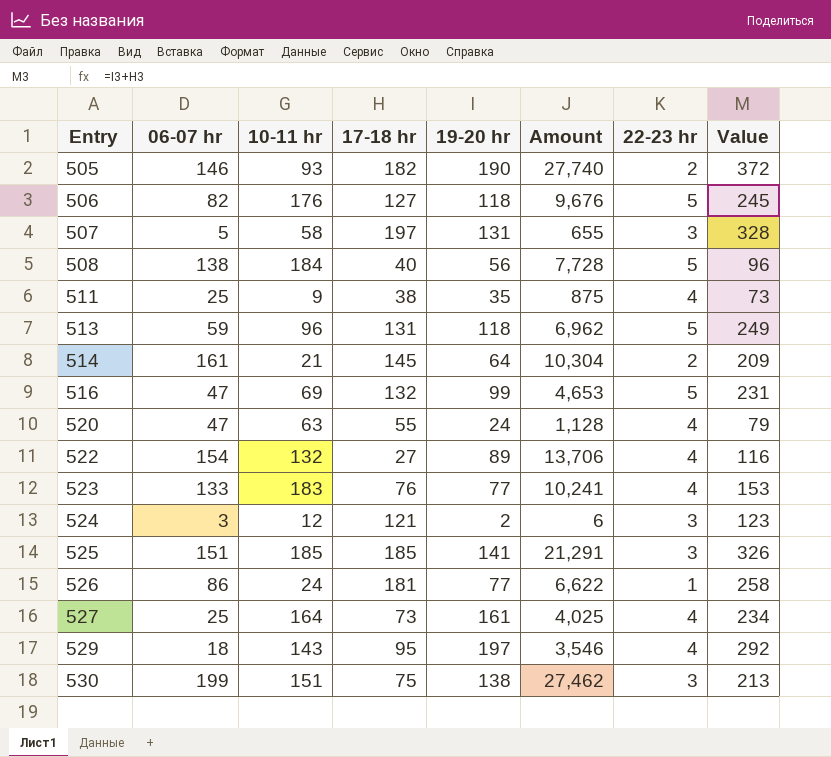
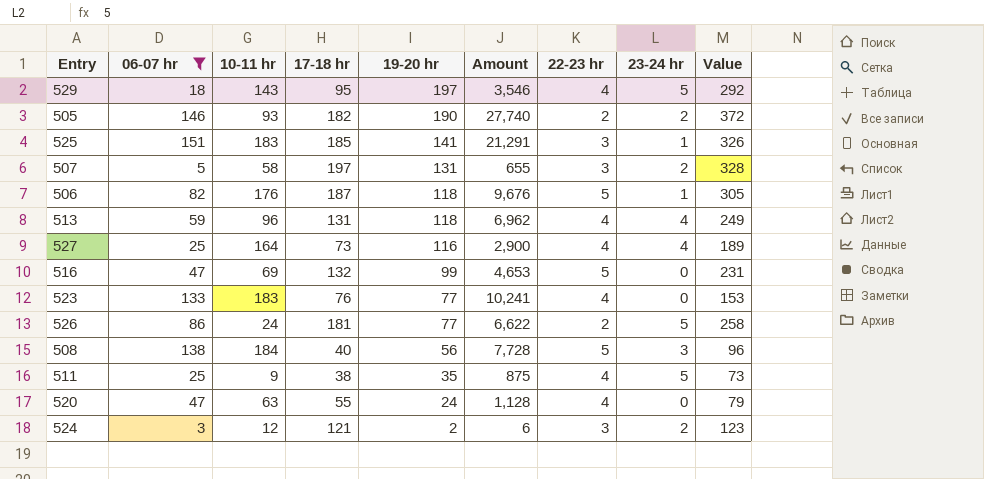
filter: none -> 06-07 hr <= 151
row order: Entry ascending -> 19-20 hr descending
column 23-24 hr | position: none -> 8
525 | 10-11 hr: 185 -> 183
506 | 17-18 hr: 127 -> 187
506 | Value: 245 -> 305
513 | 22-23 hr: 5 -> 4
527 | 19-20 hr: 161 -> 116
527 | Amount: 4,025 -> 2,900
527 | Value: 234 -> 189
526 | 22-23 hr: 1 -> 2

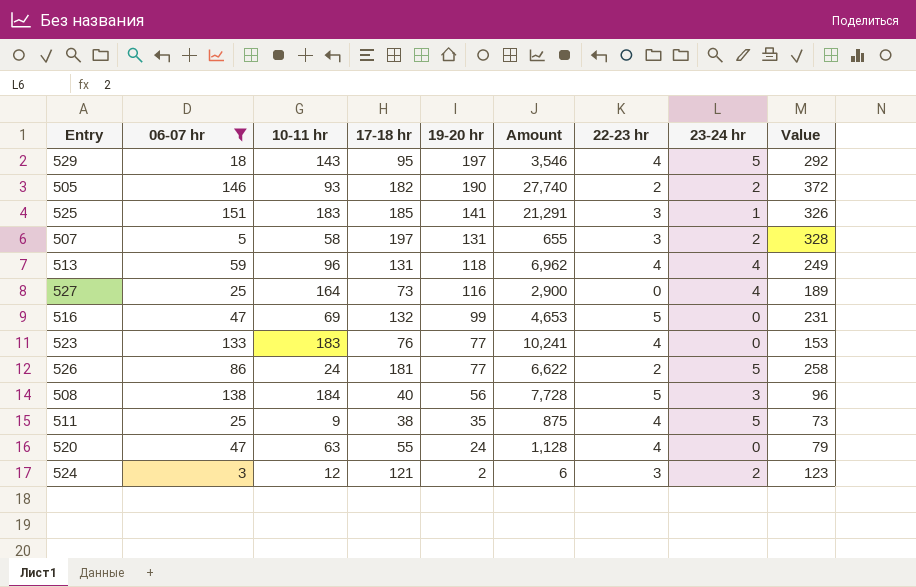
row 506: 82 | 176 | 187 | 118 | 9,676 | 5 | 1 | 305 -> none
527 | 22-23 hr: 4 -> 0

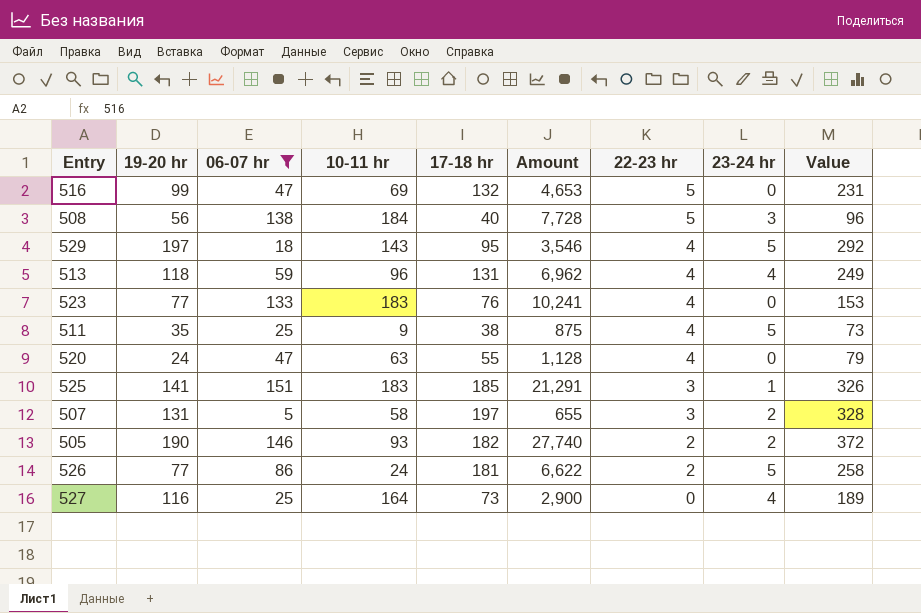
row order: 19-20 hr descending -> 22-23 hr descending
column 19-20 hr | position: 5 -> 2
row 524: 3 | 12 | 121 | 2 | 6 | 3 | 2 | 123 -> none

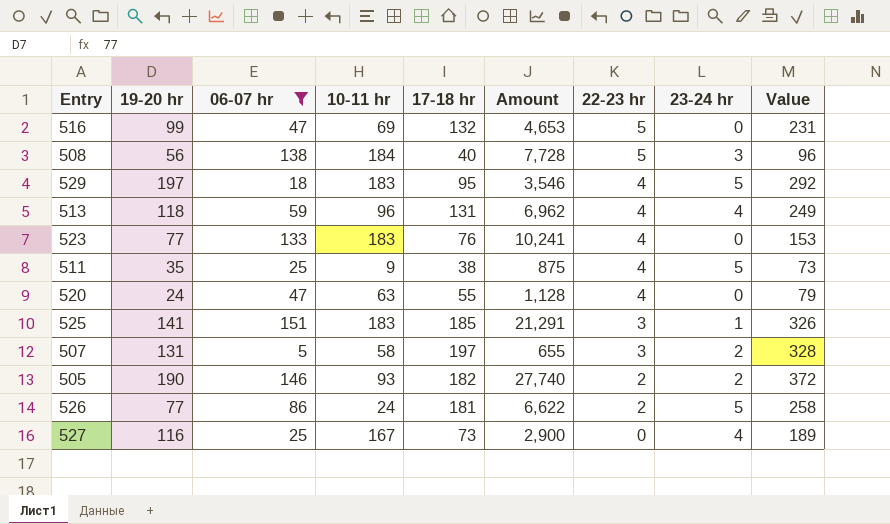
529 | 10-11 hr: 143 -> 183
527 | 10-11 hr: 164 -> 167

